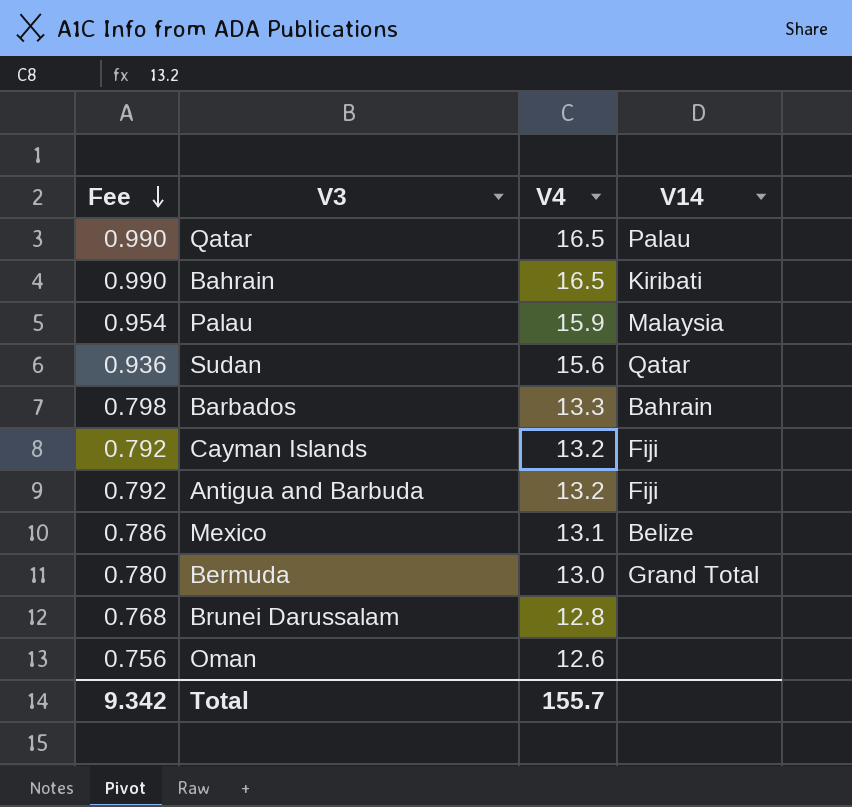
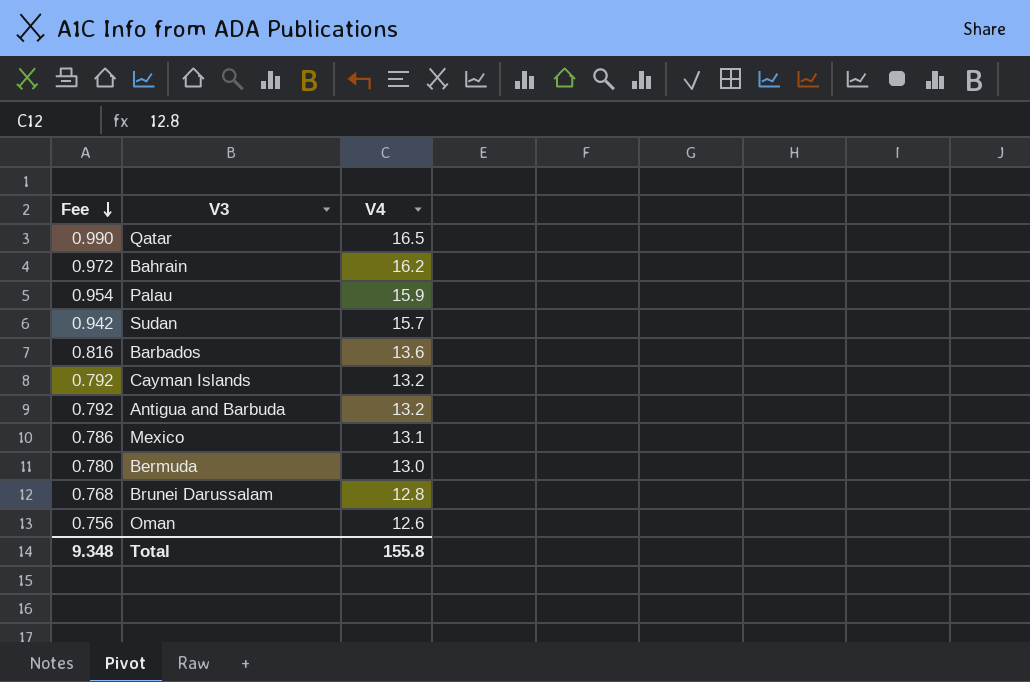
column V14 | position: 4 -> none
Bahrain | Fee: 0.990 -> 0.972
Bahrain | V4: 16.5 -> 16.2
Sudan | Fee: 0.936 -> 0.942
Sudan | V4: 15.6 -> 15.7
Barbados | Fee: 0.798 -> 0.816
Barbados | V4: 13.3 -> 13.6
Total | Fee: 9.342 -> 9.348
Total | V4: 155.7 -> 155.8

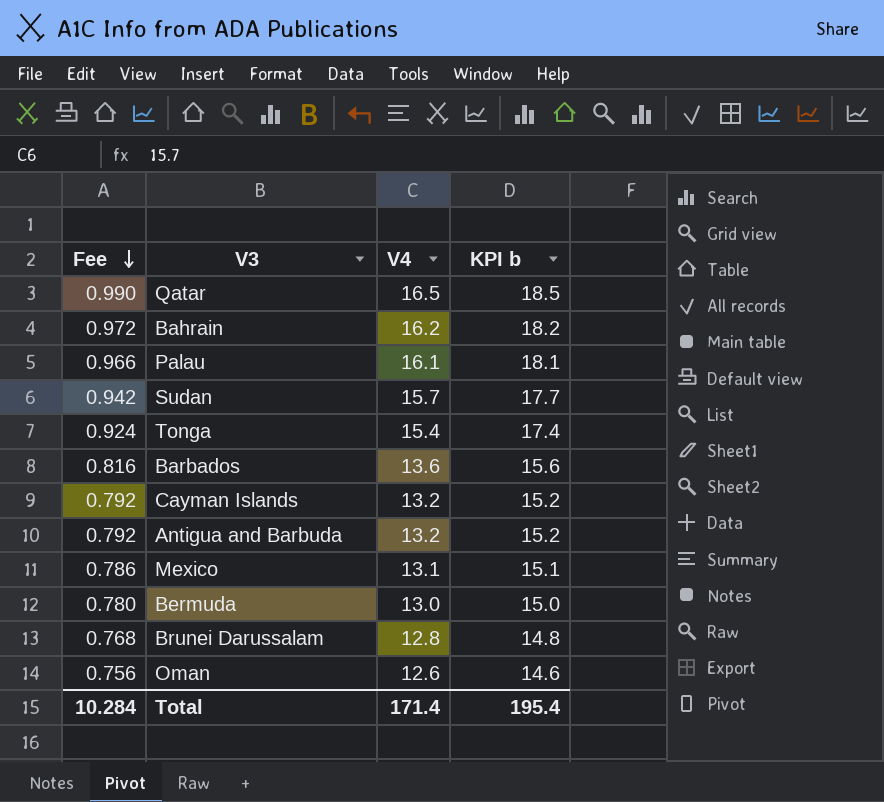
column KPI b | formula: none -> [V4] + 2
Palau | Fee: 0.954 -> 0.966
Palau | V4: 15.9 -> 16.1
row Tonga: none -> 0.924 | 15.4 | 17.4
Total | Fee: 9.348 -> 10.284
Total | V4: 155.8 -> 171.4

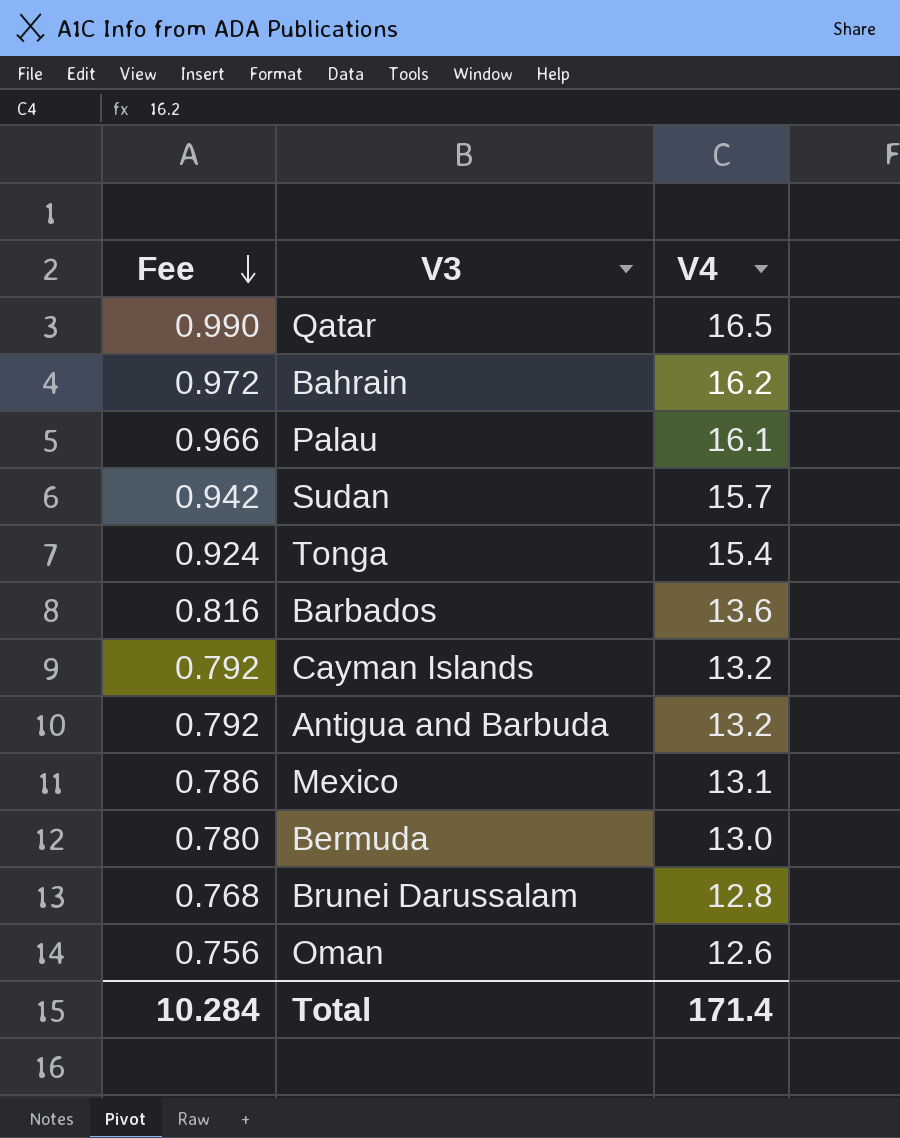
column KPI b | formula: [V4] + 2 -> none

